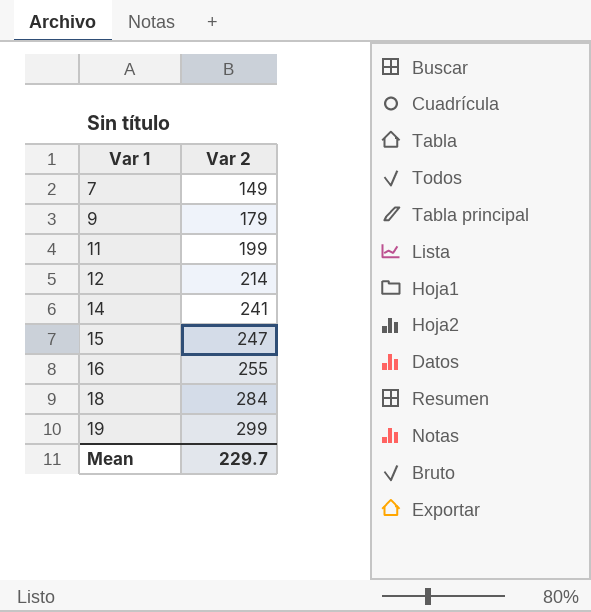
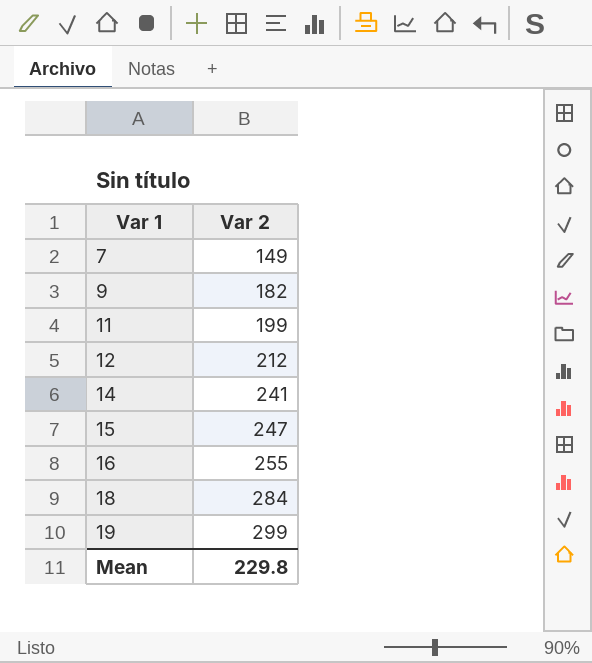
9 | Var 2: 179 -> 182
12 | Var 2: 214 -> 212
Mean | Var 2: 229.7 -> 229.8

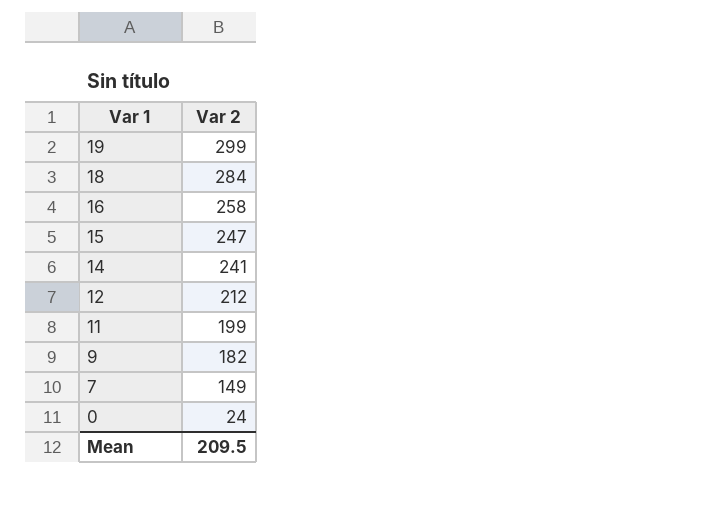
row order: Var 1 ascending -> Var 1 descending
16 | Var 2: 255 -> 258
row 0: none -> 24
Mean | Var 2: 229.8 -> 209.5

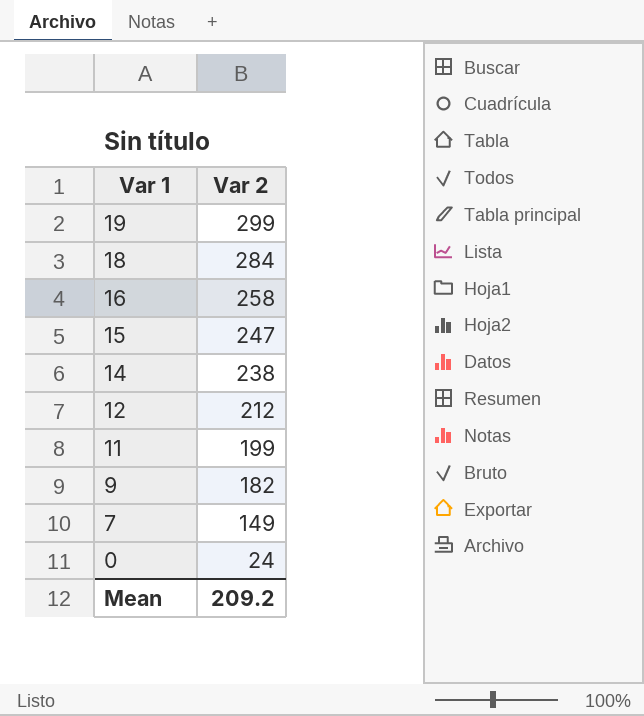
14 | Var 2: 241 -> 238
Mean | Var 2: 209.5 -> 209.2

